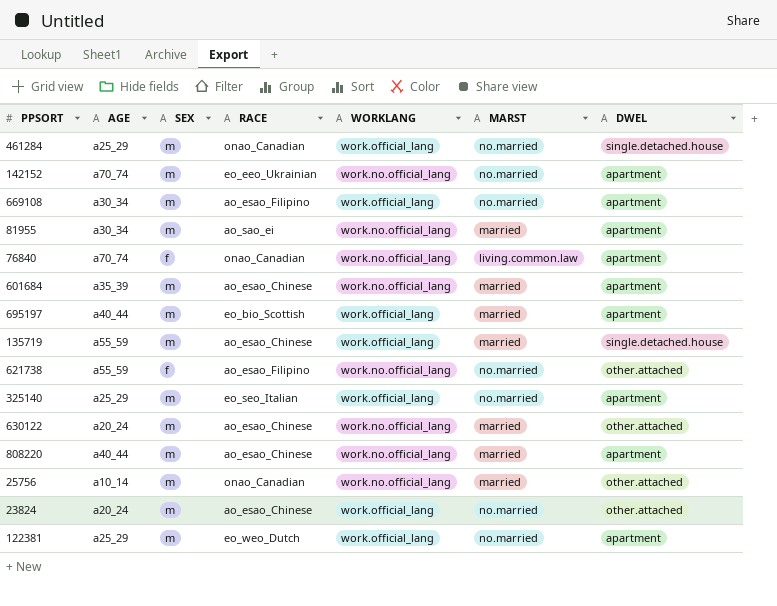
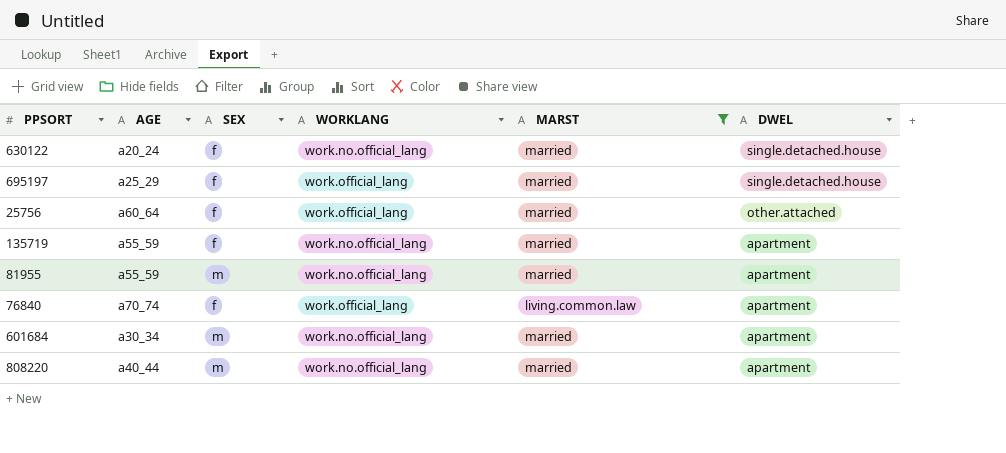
filter: none -> MARST != no.married
row order: none -> DWEL descending
column RACE | position: 4 -> none
630122 | SEX: m -> f
630122 | DWEL: other.attached -> single.detached.house
695197 | AGE: a40_44 -> a25_29
695197 | SEX: m -> f
695197 | DWEL: apartment -> single.detached.house
25756 | AGE: a10_14 -> a60_64
25756 | SEX: m -> f
25756 | WORKLANG: work.no.official_lang -> work.official_lang
135719 | SEX: m -> f
135719 | WORKLANG: work.official_lang -> work.no.official_lang
135719 | DWEL: single.detached.house -> apartment
81955 | AGE: a30_34 -> a55_59
76840 | WORKLANG: work.no.official_lang -> work.official_lang
601684 | AGE: a35_39 -> a30_34

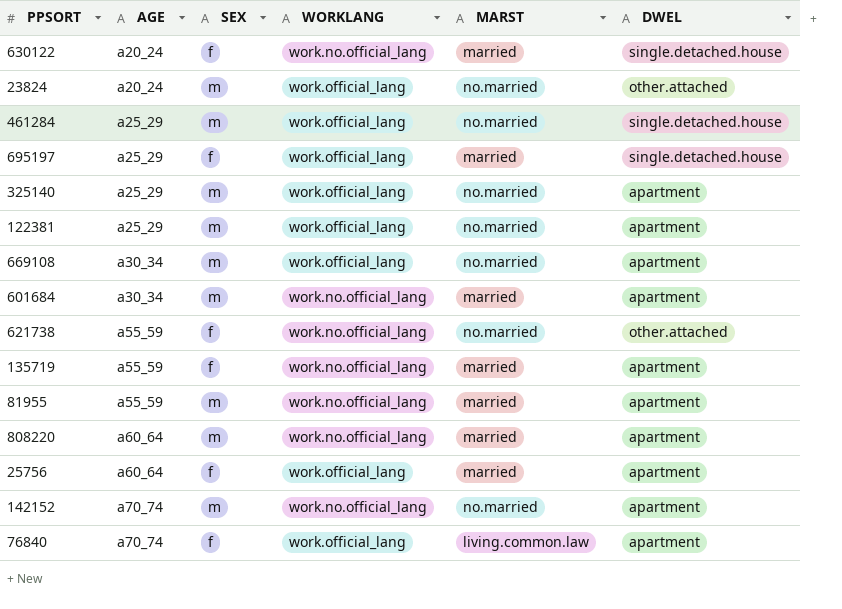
filter: MARST != no.married -> none
row order: DWEL descending -> AGE ascending
808220 | AGE: a40_44 -> a60_64
25756 | DWEL: other.attached -> apartment

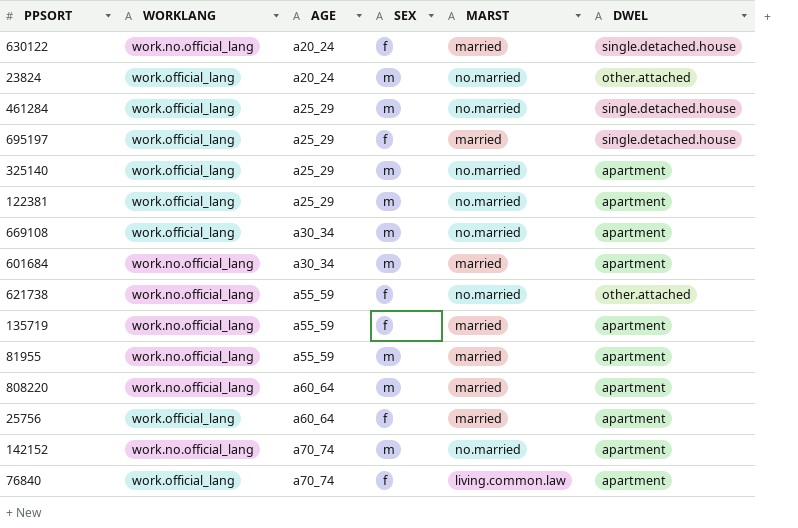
column WORKLANG | position: 4 -> 2

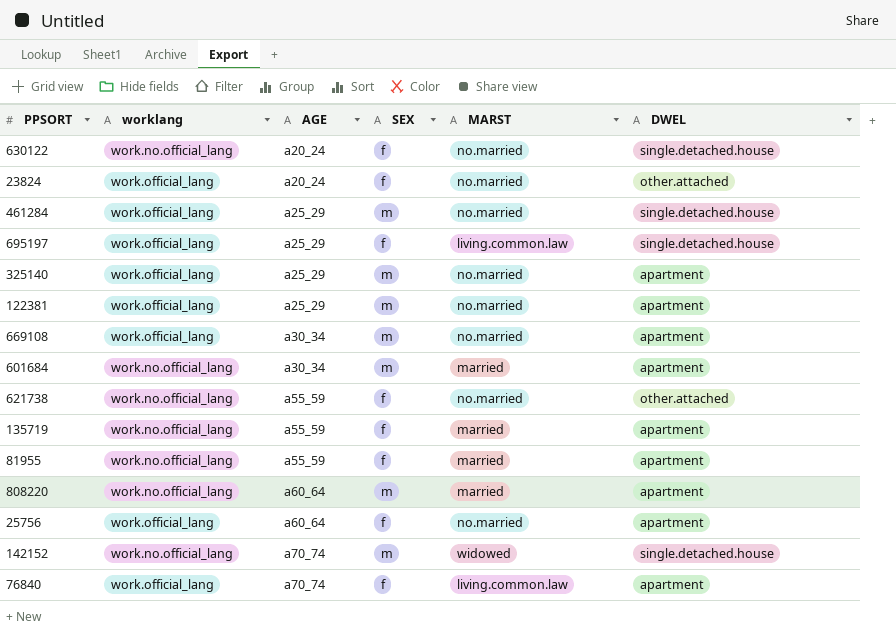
column name: WORKLANG -> worklang
630122 | MARST: married -> no.married
23824 | SEX: m -> f
695197 | MARST: married -> living.common.law
81955 | SEX: m -> f
25756 | MARST: married -> no.married
142152 | MARST: no.married -> widowed
142152 | DWEL: apartment -> single.detached.house

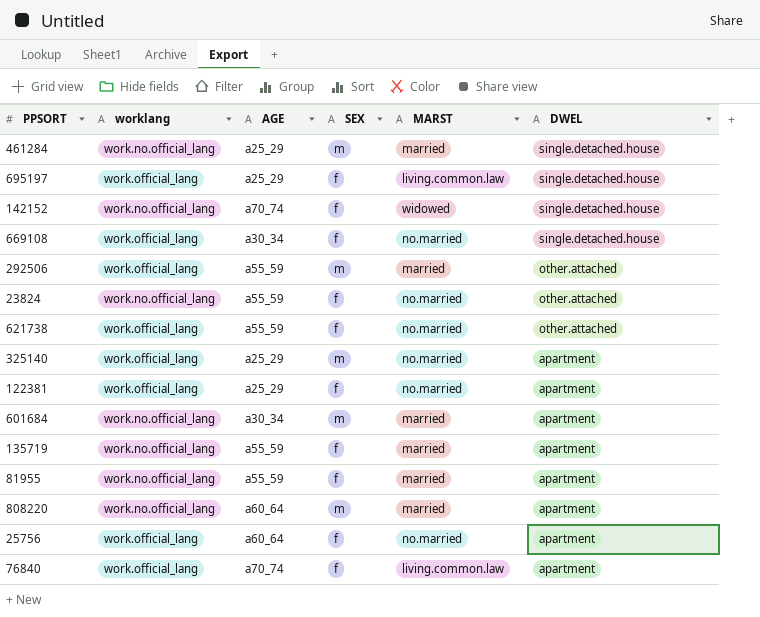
row order: AGE ascending -> DWEL descending
row 630122: work.no.official_lang | a20_24 | f | no.married | single.detached.house -> none
461284 | worklang: work.official_lang -> work.no.official_lang
461284 | MARST: no.married -> married
142152 | SEX: m -> f
669108 | SEX: m -> f
669108 | DWEL: apartment -> single.detached.house
row 292506: none -> work.official_lang | a55_59 | m | married | other.attached
23824 | worklang: work.official_lang -> work.no.official_lang
23824 | AGE: a20_24 -> a55_59
621738 | worklang: work.no.official_lang -> work.official_lang
122381 | SEX: m -> f

